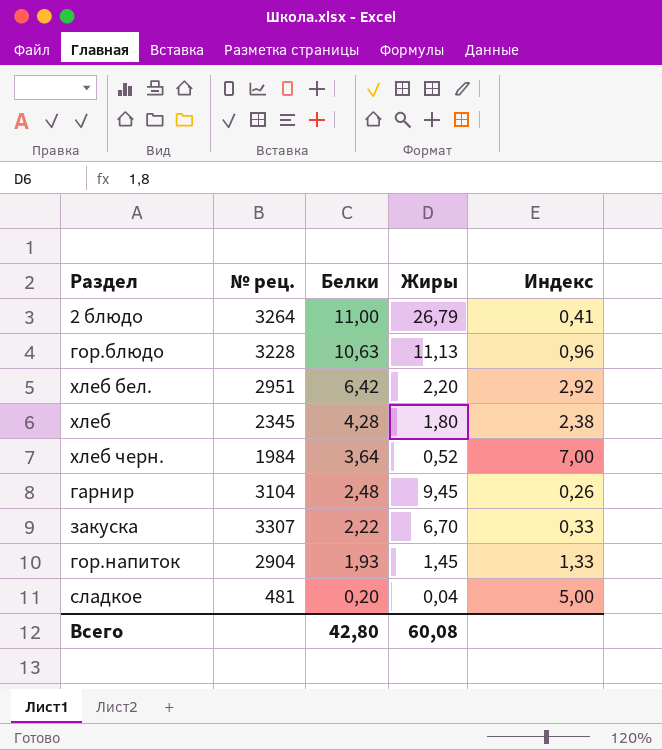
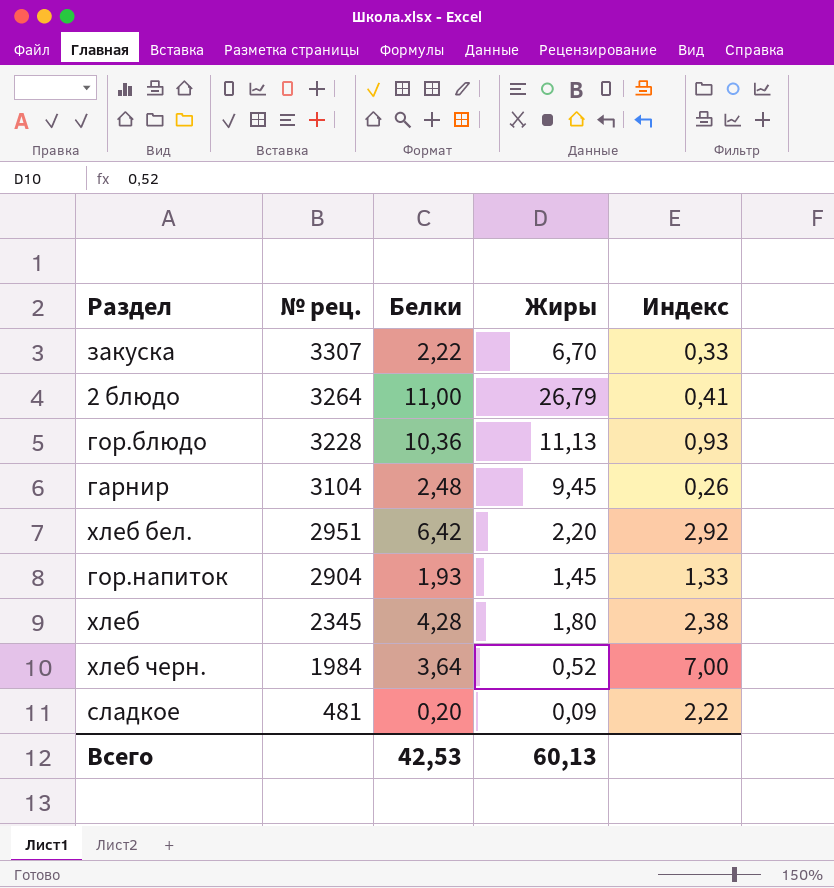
row order: Белки descending -> № рец. descending
гор.блюдо | Белки: 10,63 -> 10,36
гор.блюдо | Индекс: 0,96 -> 0,93
сладкое | Жиры: 0,04 -> 0,09
сладкое | Индекс: 5,00 -> 2,22
Всего | Белки: 42,80 -> 42,53
Всего | Жиры: 60,08 -> 60,13

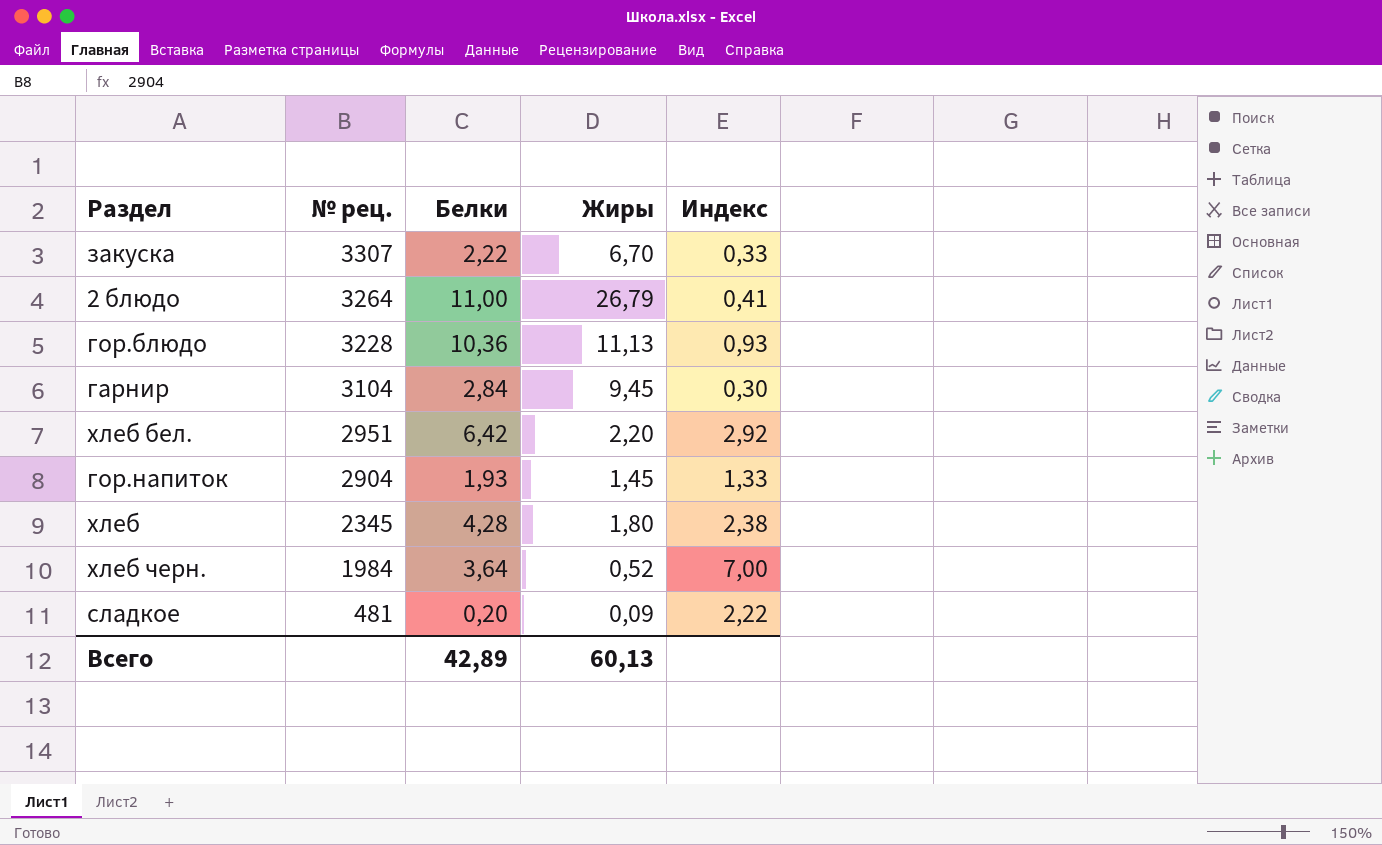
гарнир | Белки: 2,48 -> 2,84
гарнир | Индекс: 0,26 -> 0,30
Всего | Белки: 42,53 -> 42,89

